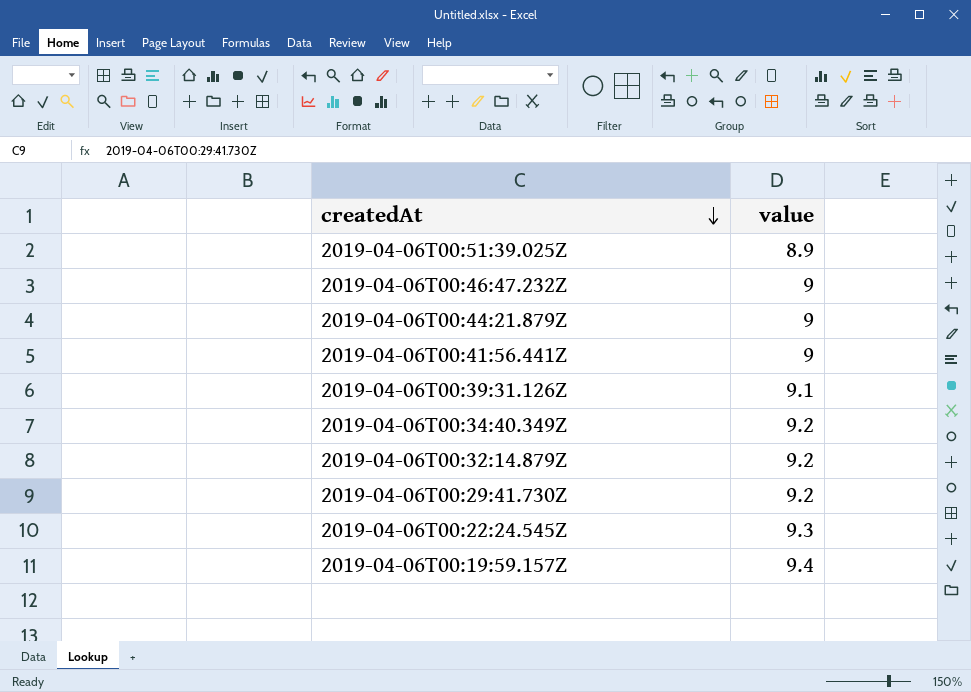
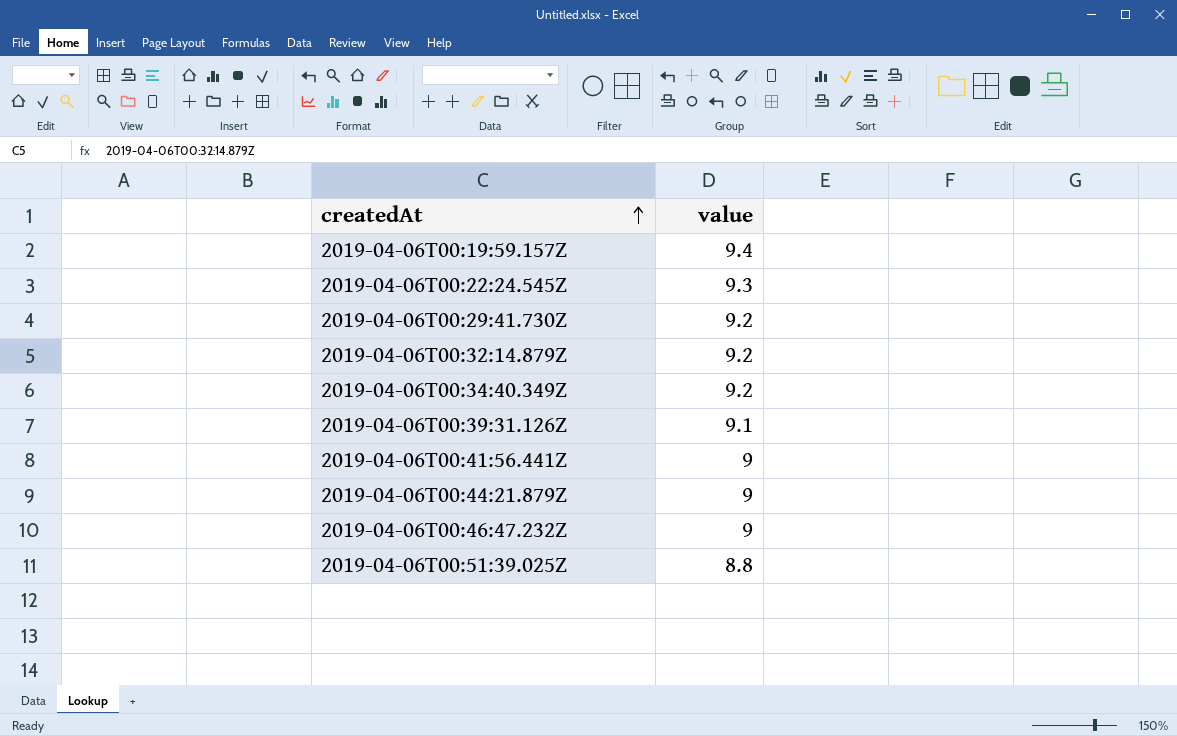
row order: createdAt descending -> createdAt ascending
2019-04-06T00:51:39.025Z | value: 8.9 -> 8.8

